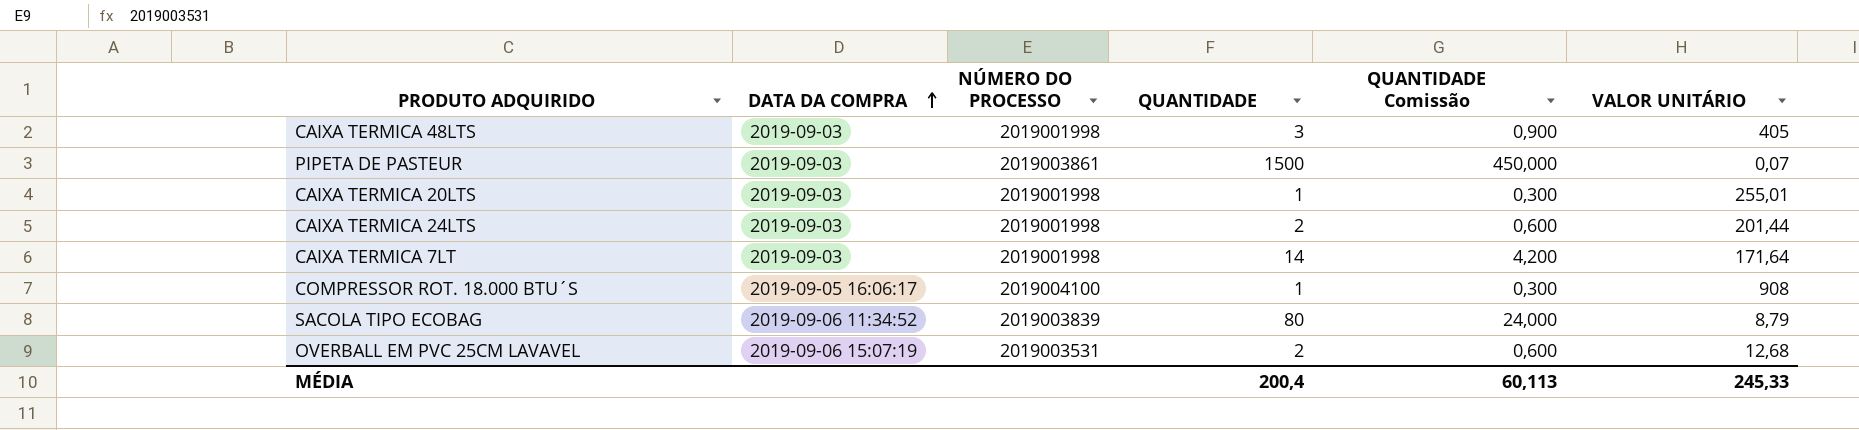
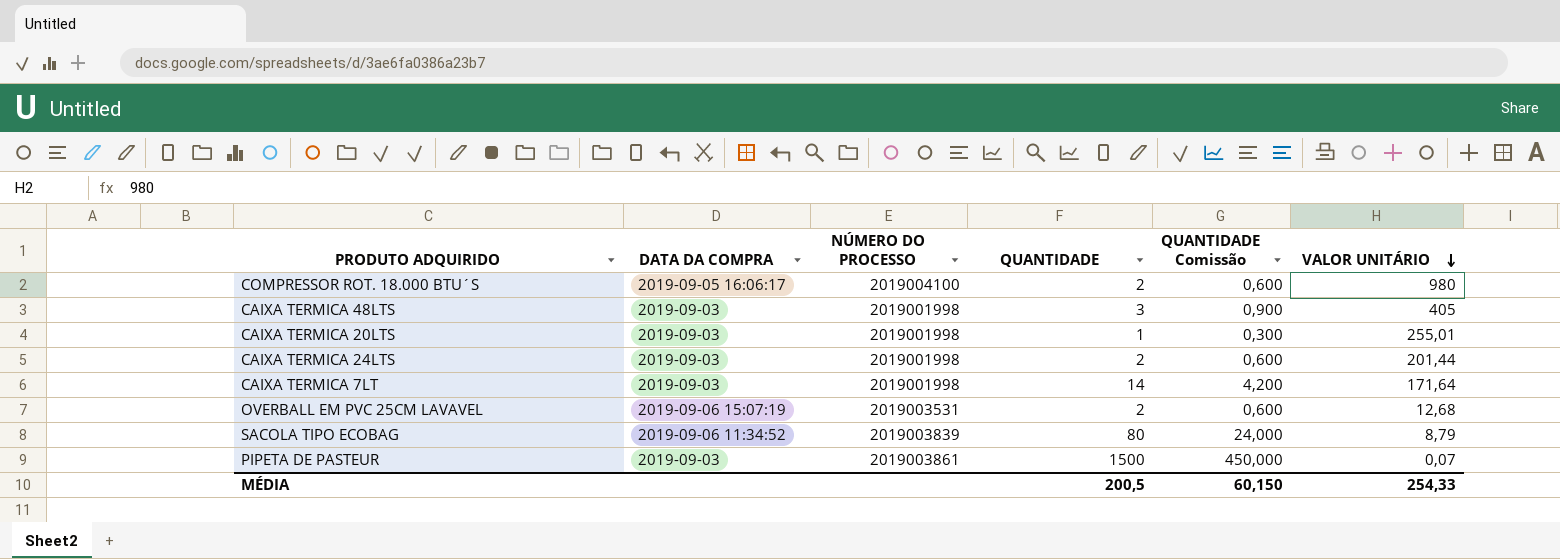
row order: DATA DA COMPRA ascending -> VALOR UNITÁRIO descending
COMPRESSOR ROT. 18.000 BTU´S | QUANTIDADE: 1 -> 2
COMPRESSOR ROT. 18.000 BTU´S | QUANTIDADE Comissão: 0,300 -> 0,600
COMPRESSOR ROT. 18.000 BTU´S | VALOR UNITÁRIO: 908 -> 980
MÉDIA | QUANTIDADE: 200,4 -> 200,5
MÉDIA | QUANTIDADE Comissão: 60,113 -> 60,150
MÉDIA | VALOR UNITÁRIO: 245,33 -> 254,33

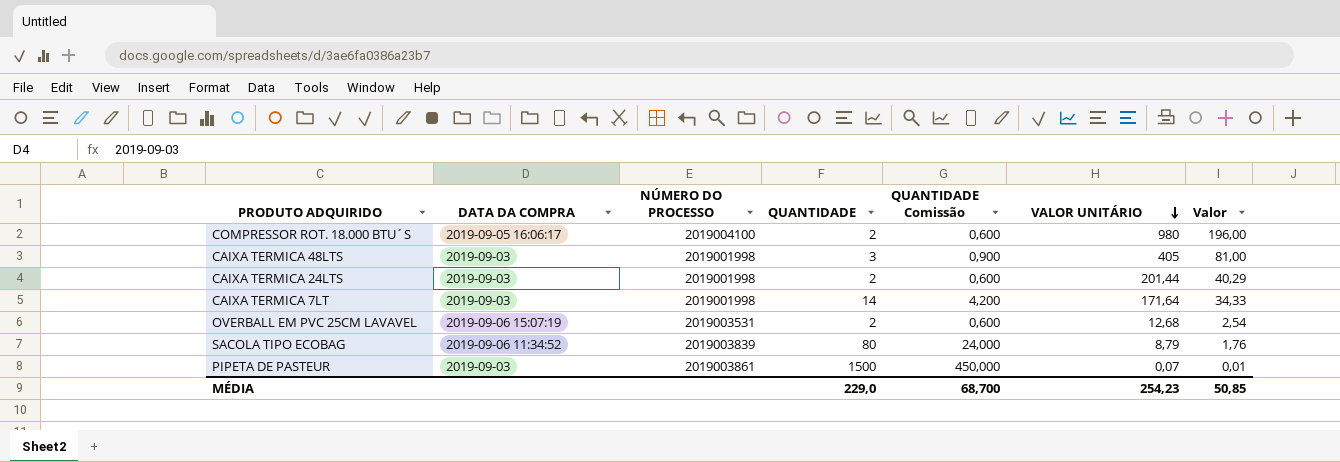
column Valor | formula: none -> [VALOR UNITÁRIO] * 0,2
row CAIXA TERMICA 20LTS: 2019-09-03 | 2019001998 | 1 | 0,300 | 255,01 -> none
MÉDIA | QUANTIDADE: 200,5 -> 229,0
MÉDIA | QUANTIDADE Comissão: 60,150 -> 68,700
MÉDIA | VALOR UNITÁRIO: 254,33 -> 254,23

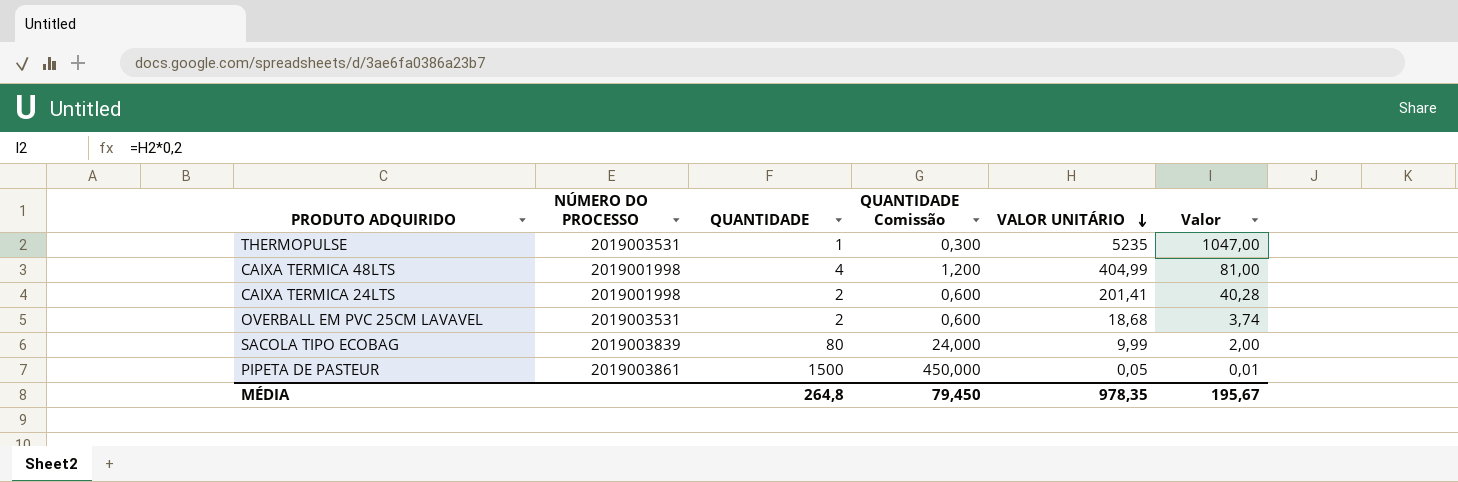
column DATA DA COMPRA | position: 2 -> none
row COMPRESSOR ROT. 18.000 BTU´S: 2019-09-05 16:06:17 | 2019004100 | 2 | 0,600 | 980 | 196,00 -> none
row CAIXA TERMICA 7LT: 2019-09-03 | 2019001998 | 14 | 4,200 | 171,64 | 34,33 -> none
row THERMOPULSE: none -> 2019003531 | 1 | 0,300 | 5235 | 1047,00
CAIXA TERMICA 48LTS | QUANTIDADE: 3 -> 4
CAIXA TERMICA 48LTS | QUANTIDADE Comissão: 0,900 -> 1,200
CAIXA TERMICA 48LTS | VALOR UNITÁRIO: 405 -> 404,99
CAIXA TERMICA 24LTS | VALOR UNITÁRIO: 201,44 -> 201,41
CAIXA TERMICA 24LTS | Valor: 40,29 -> 40,28
OVERBALL EM PVC 25CM LAVAVEL | VALOR UNITÁRIO: 12,68 -> 18,68
OVERBALL EM PVC 25CM LAVAVEL | Valor: 2,54 -> 3,74
SACOLA TIPO ECOBAG | VALOR UNITÁRIO: 8,79 -> 9,99
SACOLA TIPO ECOBAG | Valor: 1,76 -> 2,00
PIPETA DE PASTEUR | VALOR UNITÁRIO: 0,07 -> 0,05
MÉDIA | QUANTIDADE: 229,0 -> 264,8
MÉDIA | QUANTIDADE Comissão: 68,700 -> 79,450
MÉDIA | VALOR UNITÁRIO: 254,23 -> 978,35
MÉDIA | Valor: 50,85 -> 195,67

